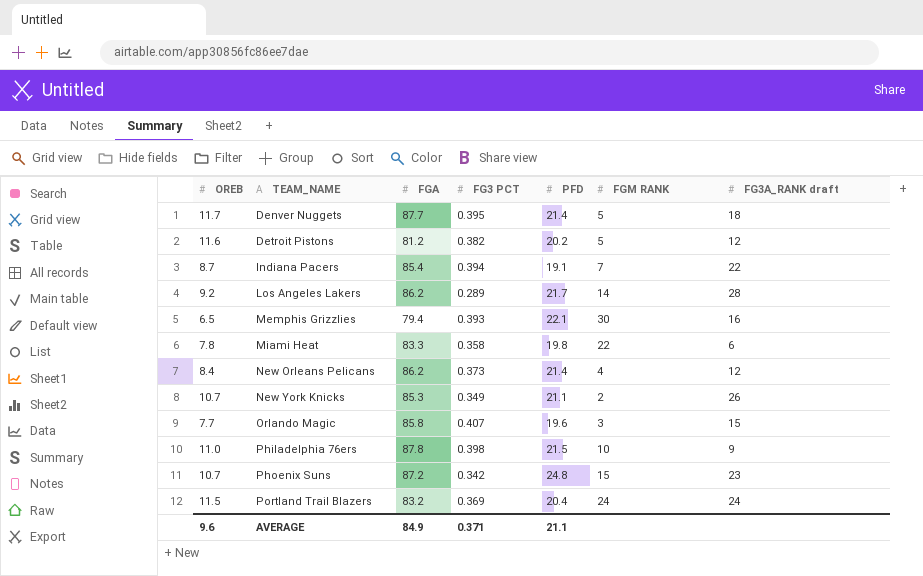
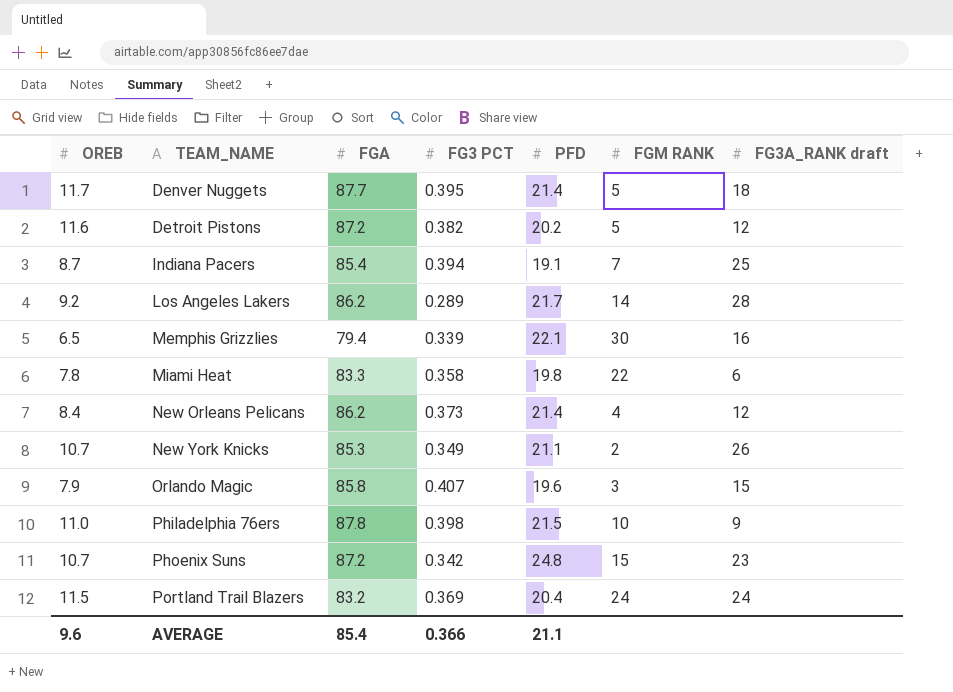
Detroit Pistons | FGA: 81.2 -> 87.2
Indiana Pacers | FG3A_RANK draft: 22 -> 25
Memphis Grizzlies | FG3 PCT: 0.393 -> 0.339
Orlando Magic | OREB: 7.7 -> 7.9
AVERAGE | FGA: 84.9 -> 85.4
AVERAGE | FG3 PCT: 0.371 -> 0.366

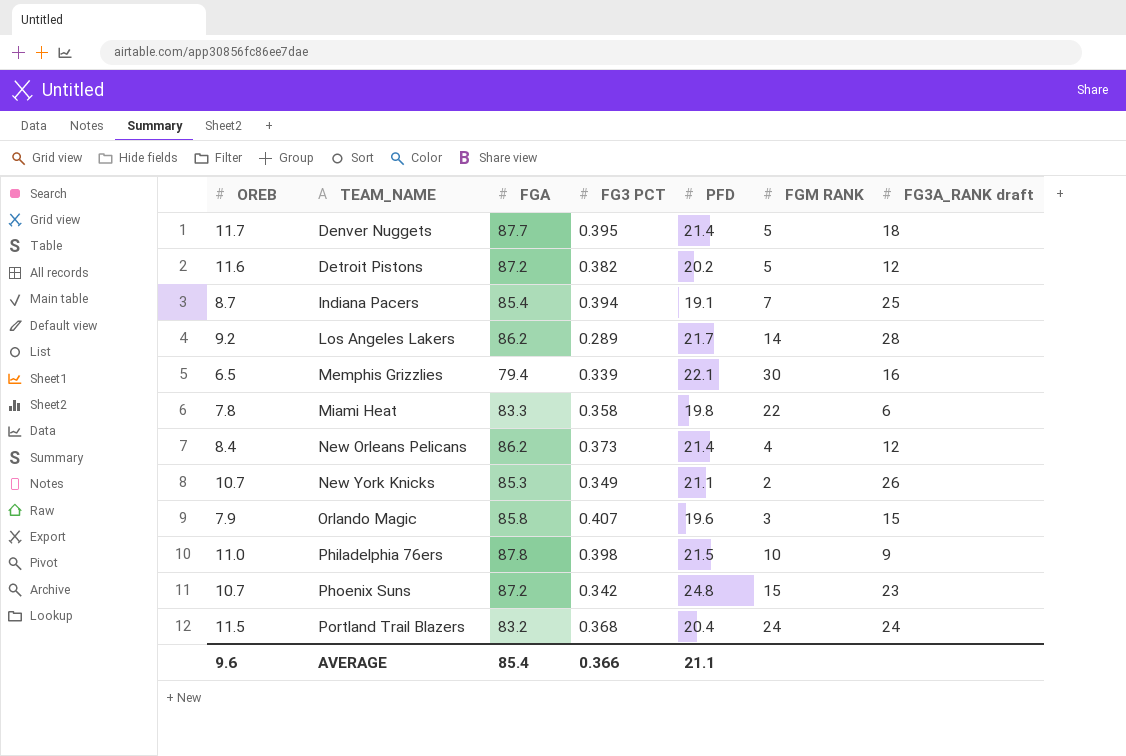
Portland Trail Blazers | FG3 PCT: 0.369 -> 0.368

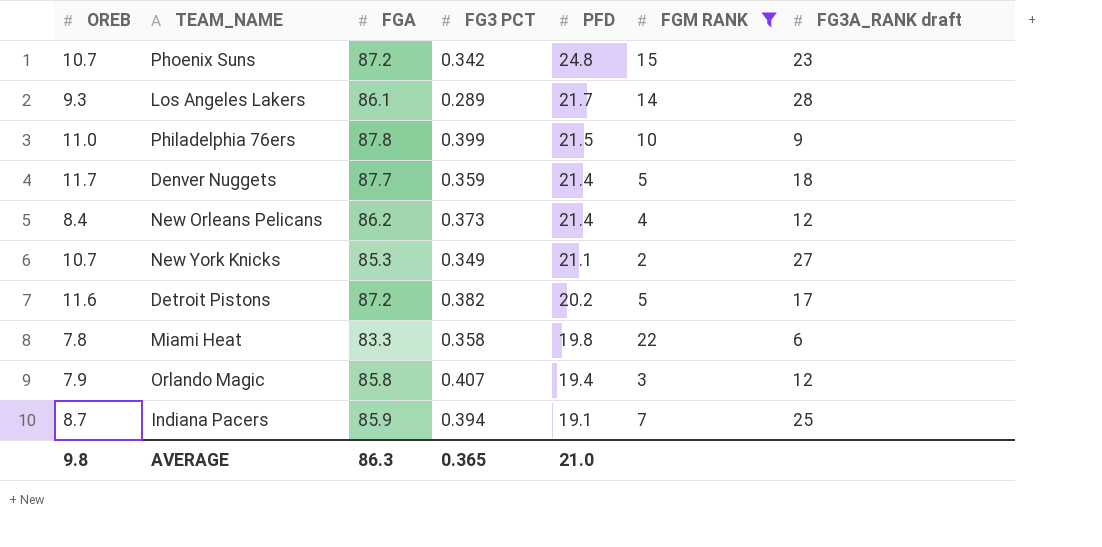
filter: none -> FGM RANK <= 22
row order: TEAM_NAME ascending -> PFD descending
Los Angeles Lakers | OREB: 9.2 -> 9.3
Los Angeles Lakers | FGA: 86.2 -> 86.1
Philadelphia 76ers | FG3 PCT: 0.398 -> 0.399
Denver Nuggets | FG3 PCT: 0.395 -> 0.359
New York Knicks | FG3A_RANK draft: 26 -> 27
Detroit Pistons | FG3A_RANK draft: 12 -> 17
Orlando Magic | PFD: 19.6 -> 19.4
Orlando Magic | FG3A_RANK draft: 15 -> 12
Indiana Pacers | FGA: 85.4 -> 85.9
AVERAGE | OREB: 9.6 -> 9.8
AVERAGE | FGA: 85.4 -> 86.3
AVERAGE | FG3 PCT: 0.366 -> 0.365
AVERAGE | PFD: 21.1 -> 21.0

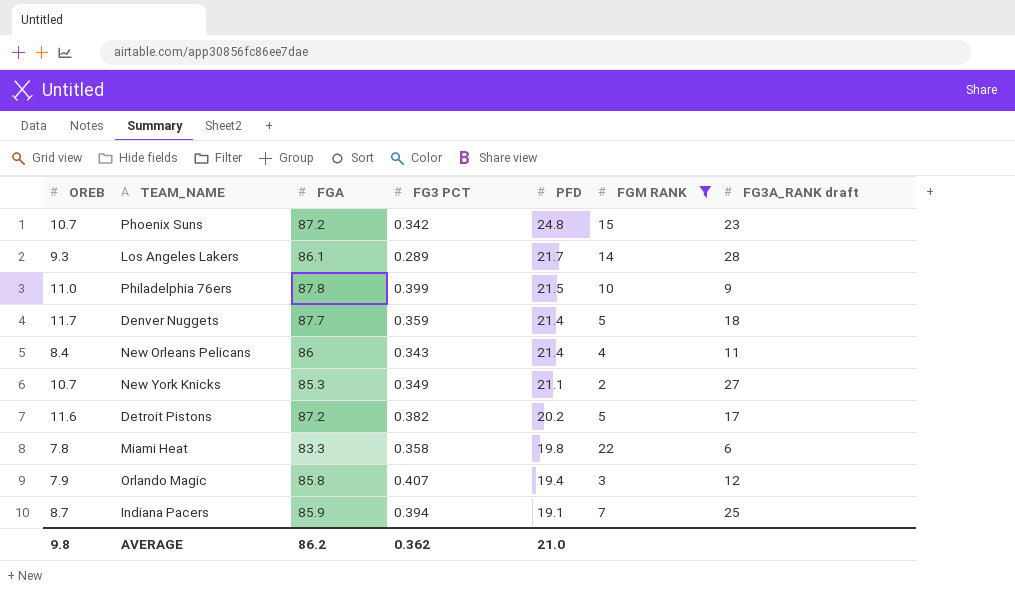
New Orleans Pelicans | FGA: 86.2 -> 86
New Orleans Pelicans | FG3 PCT: 0.373 -> 0.343
New Orleans Pelicans | FG3A_RANK draft: 12 -> 11
AVERAGE | FGA: 86.3 -> 86.2
AVERAGE | FG3 PCT: 0.365 -> 0.362

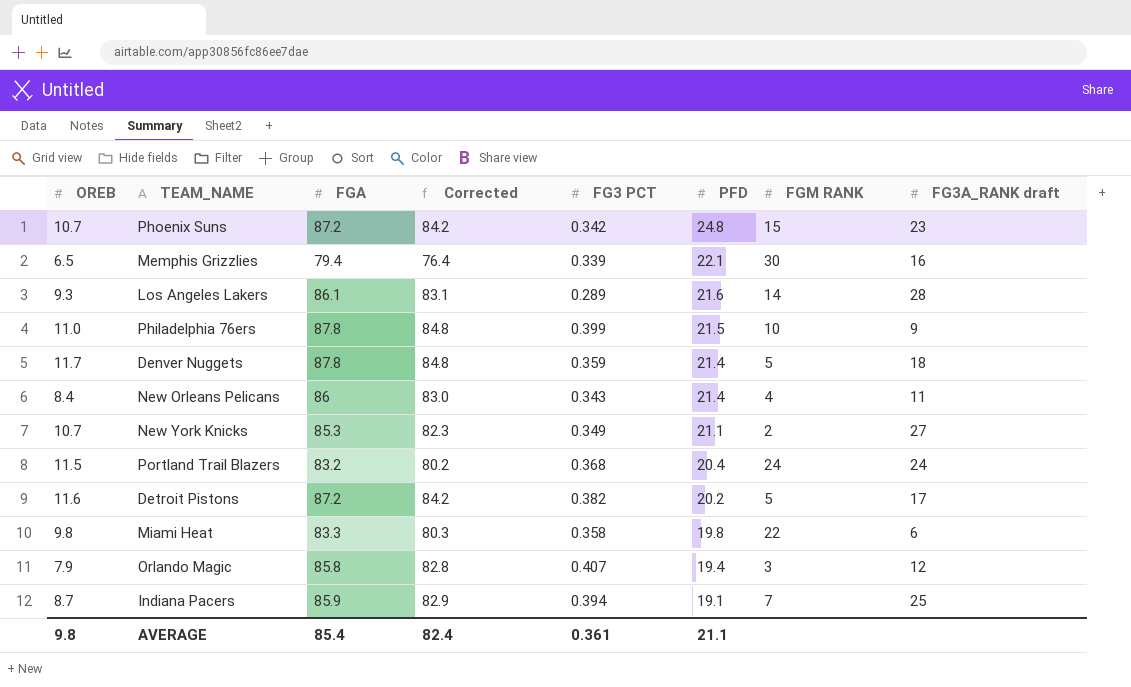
filter: FGM RANK <= 22 -> none
column Corrected | formula: none -> [FGA] - 3
Los Angeles Lakers | PFD: 21.7 -> 21.6
Denver Nuggets | FGA: 87.7 -> 87.8
Miami Heat | OREB: 7.8 -> 9.8
AVERAGE | FGA: 86.2 -> 85.4
AVERAGE | FG3 PCT: 0.362 -> 0.361
AVERAGE | PFD: 21.0 -> 21.1

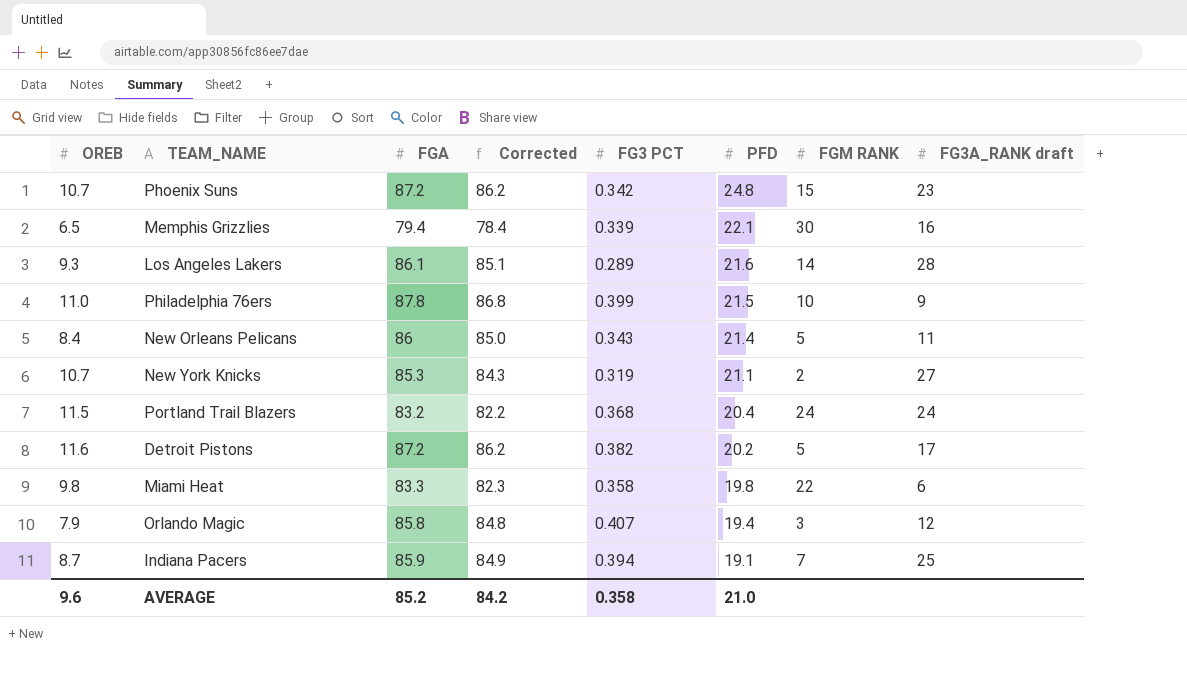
column Corrected | formula: [FGA] - 3 -> [FGA] - 1
row Denver Nuggets: 11.7 | 87.8 | 84.8 | 0.359 | 21.4 | 5 | 18 -> none
New Orleans Pelicans | FGM RANK: 4 -> 5
New York Knicks | FG3 PCT: 0.349 -> 0.319
AVERAGE | OREB: 9.8 -> 9.6
AVERAGE | FGA: 85.4 -> 85.2
AVERAGE | Corrected: 82.4 -> 84.2
AVERAGE | FG3 PCT: 0.361 -> 0.358
AVERAGE | PFD: 21.1 -> 21.0

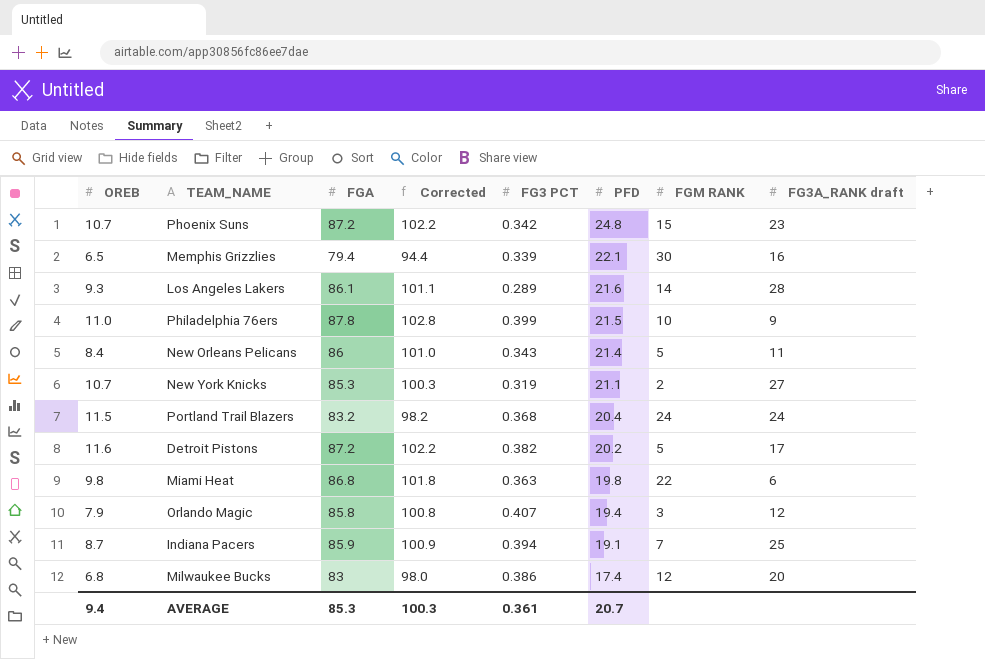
column Corrected | formula: [FGA] - 1 -> [FGA] + 15
Miami Heat | FGA: 83.3 -> 86.8
Miami Heat | FG3 PCT: 0.358 -> 0.363
row Milwaukee Bucks: none -> 6.8 | 83 | 98.0 | 0.386 | 17.4 | 12 | 20
AVERAGE | OREB: 9.6 -> 9.4
AVERAGE | FGA: 85.2 -> 85.3
AVERAGE | Corrected: 84.2 -> 100.3
AVERAGE | FG3 PCT: 0.358 -> 0.361
AVERAGE | PFD: 21.0 -> 20.7

